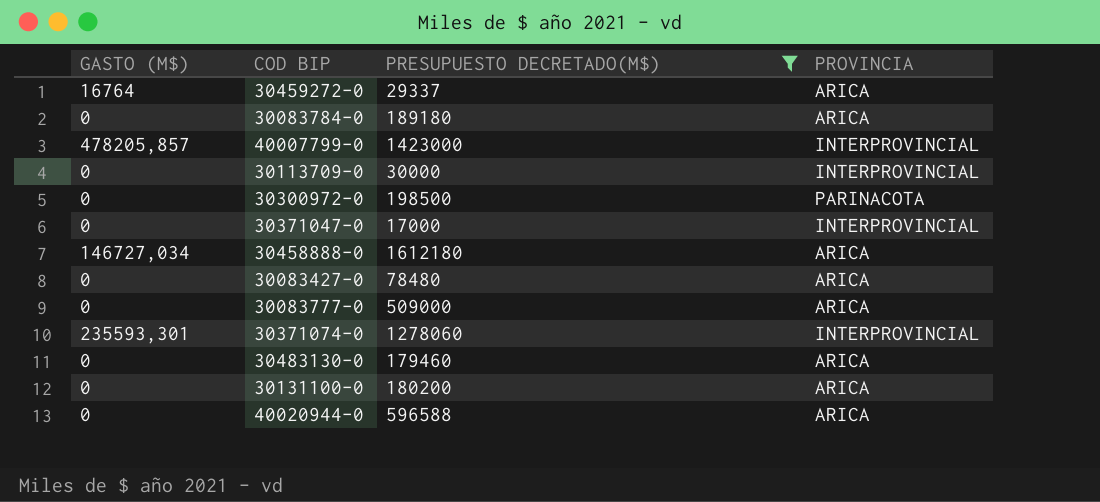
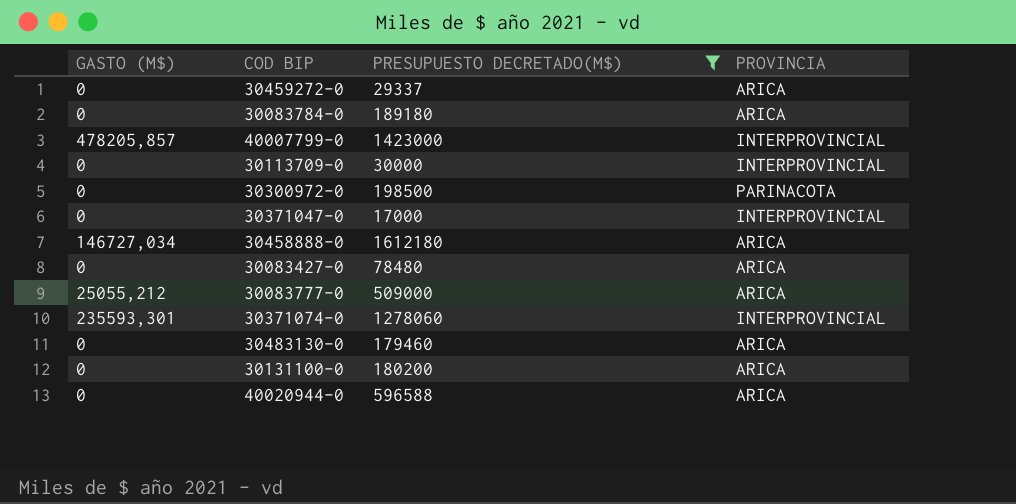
30459272-0 | GASTO (M$): 16764 -> 0
30083777-0 | GASTO (M$): 0 -> 25055,212

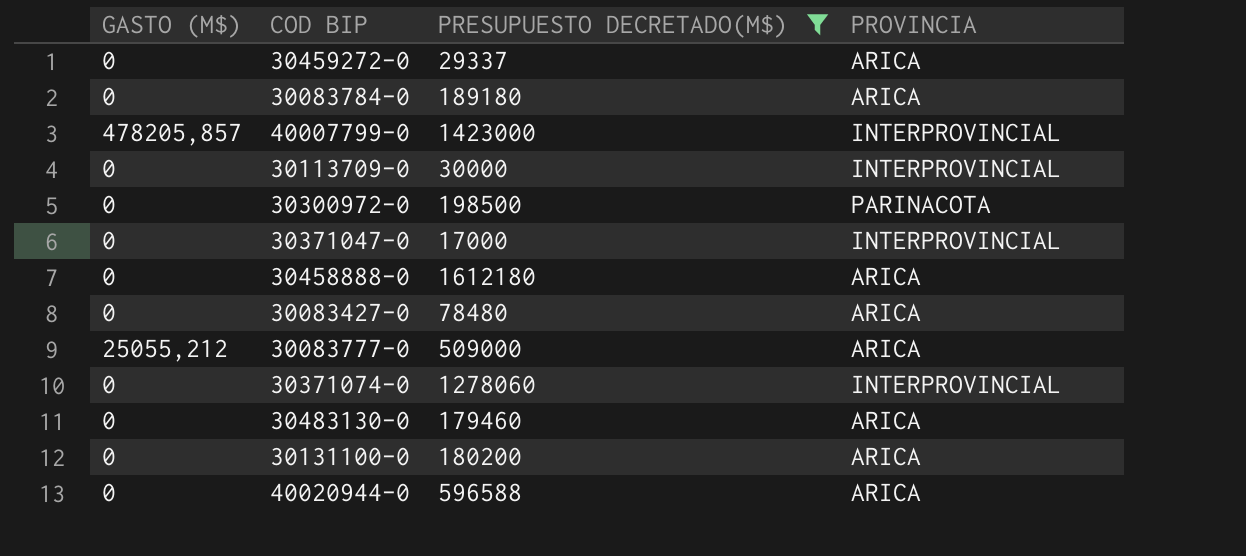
30458888-0 | GASTO (M$): 146727,034 -> 0
30371074-0 | GASTO (M$): 235593,301 -> 0

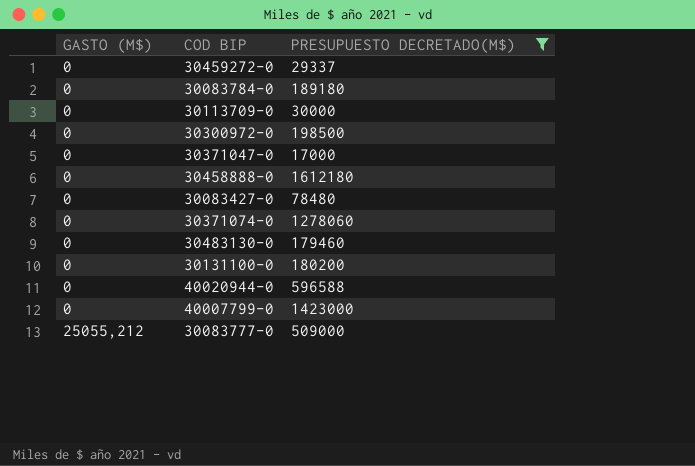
row order: none -> GASTO (M$) ascending
column PROVINCIA | position: 4 -> none
40007799-0 | GASTO (M$): 478205,857 -> 0

